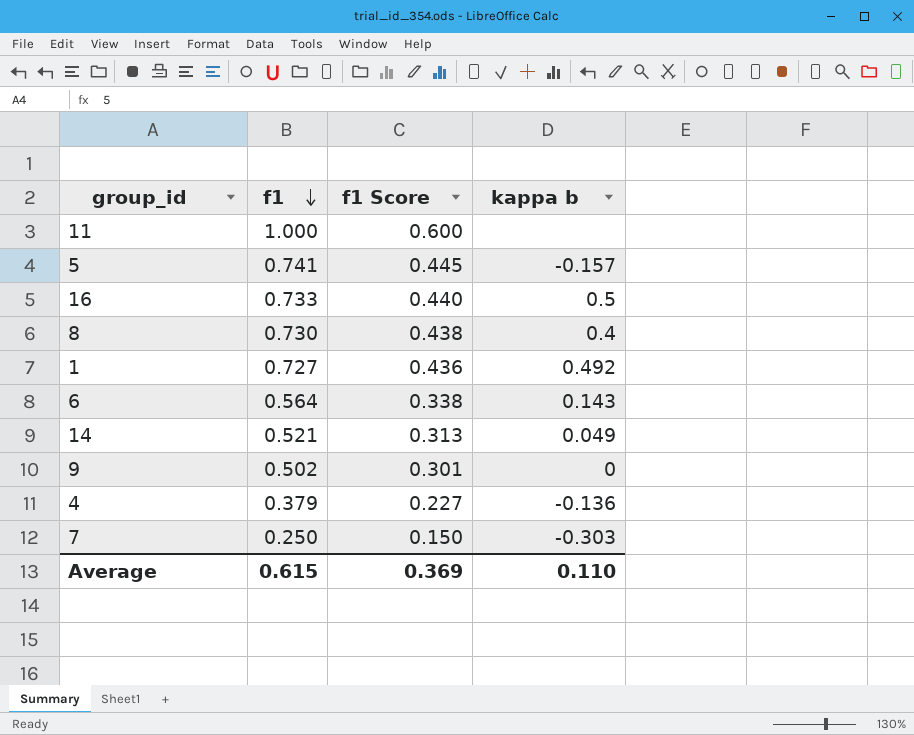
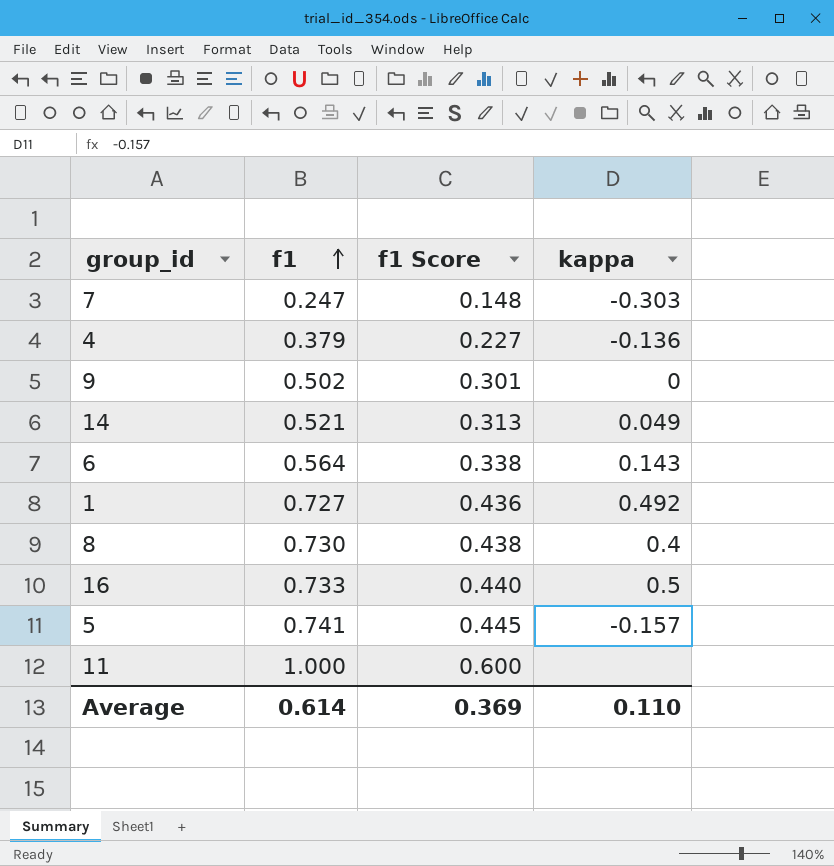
row order: f1 descending -> f1 ascending
column name: kappa b -> kappa
7 | f1: 0.250 -> 0.247
7 | f1 Score: 0.150 -> 0.148
Average | f1: 0.615 -> 0.614

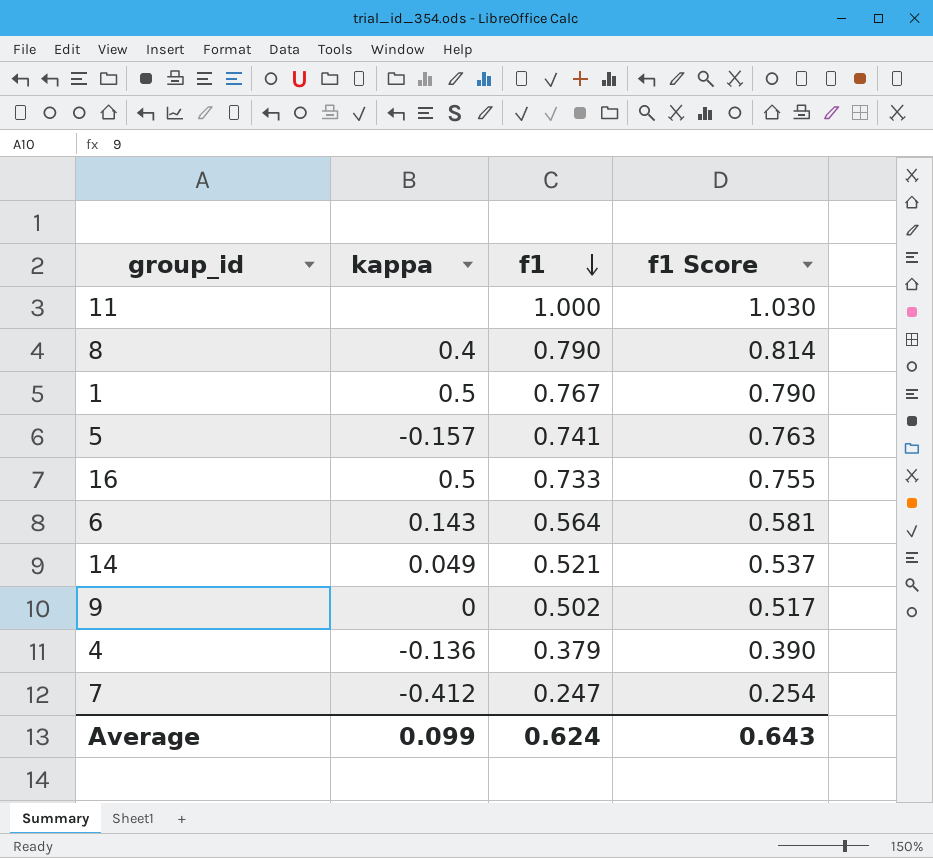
row order: f1 ascending -> f1 descending
column kappa | position: 4 -> 2
column f1 Score | formula: [f1] * 0.6 -> [f1] * 1.03
8 | f1: 0.730 -> 0.790
1 | kappa: 0.492 -> 0.5
1 | f1: 0.727 -> 0.767
7 | kappa: -0.303 -> -0.412
Average | kappa: 0.110 -> 0.099
Average | f1: 0.614 -> 0.624
Average | f1 Score: 0.369 -> 0.643

